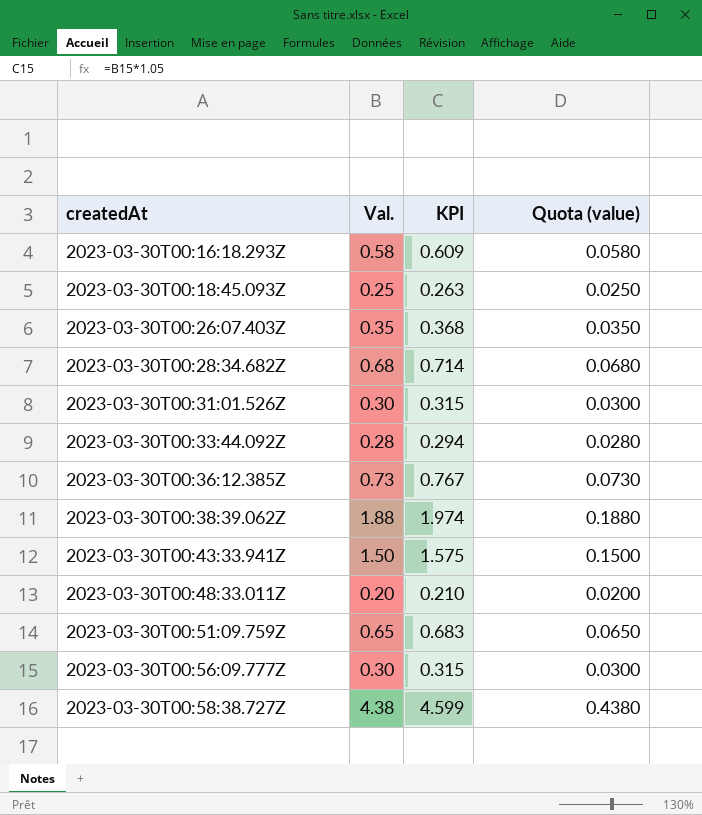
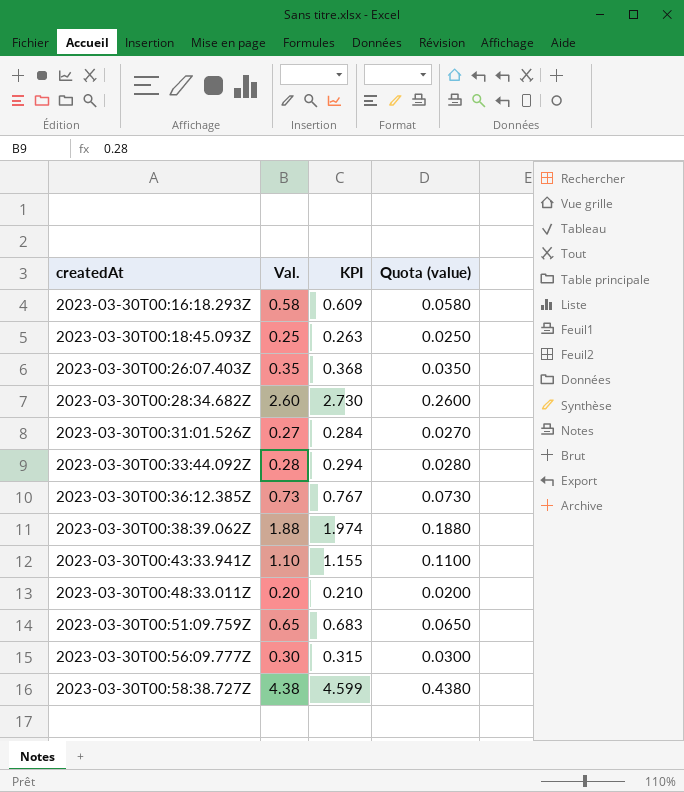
2023-03-30T00:28:34.682Z | Val.: 0.68 -> 2.60
2023-03-30T00:28:34.682Z | KPI: 0.714 -> 2.730
2023-03-30T00:28:34.682Z | Quota (value): 0.0680 -> 0.2600
2023-03-30T00:31:01.526Z | Val.: 0.30 -> 0.27
2023-03-30T00:31:01.526Z | KPI: 0.315 -> 0.284
2023-03-30T00:31:01.526Z | Quota (value): 0.0300 -> 0.0270
2023-03-30T00:43:33.941Z | Val.: 1.50 -> 1.10
2023-03-30T00:43:33.941Z | KPI: 1.575 -> 1.155
2023-03-30T00:43:33.941Z | Quota (value): 0.1500 -> 0.1100

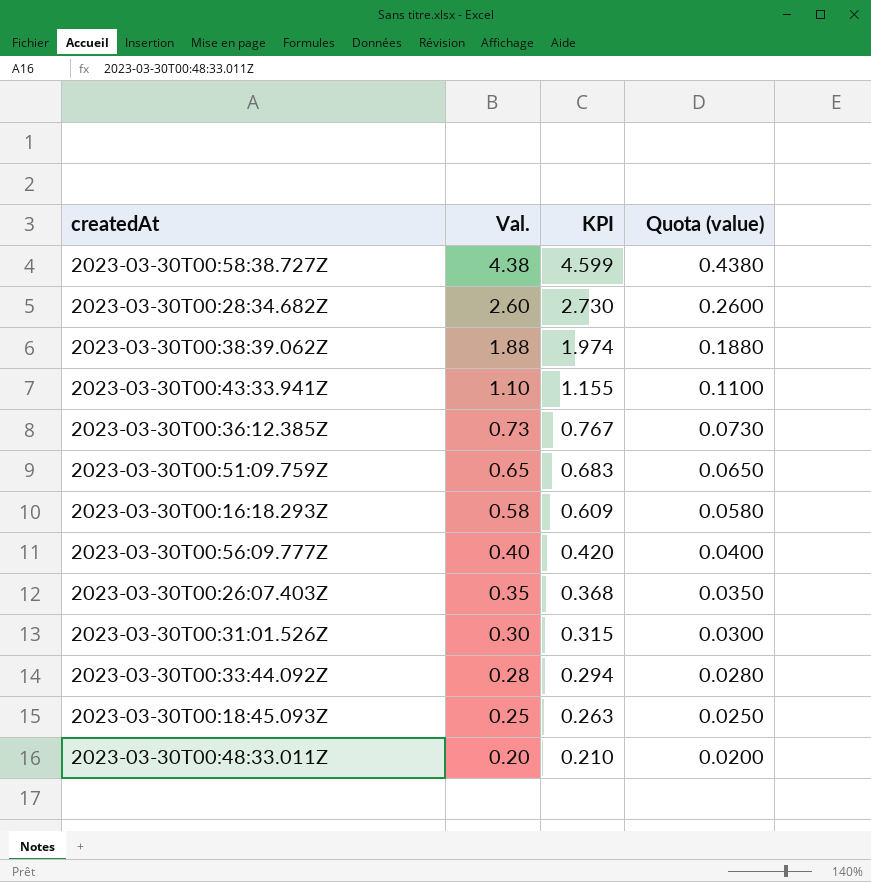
row order: createdAt ascending -> Val. descending
2023-03-30T00:56:09.777Z | Val.: 0.30 -> 0.40
2023-03-30T00:56:09.777Z | KPI: 0.315 -> 0.420
2023-03-30T00:56:09.777Z | Quota (value): 0.0300 -> 0.0400
2023-03-30T00:31:01.526Z | Val.: 0.27 -> 0.30
2023-03-30T00:31:01.526Z | KPI: 0.284 -> 0.315
2023-03-30T00:31:01.526Z | Quota (value): 0.0270 -> 0.0300

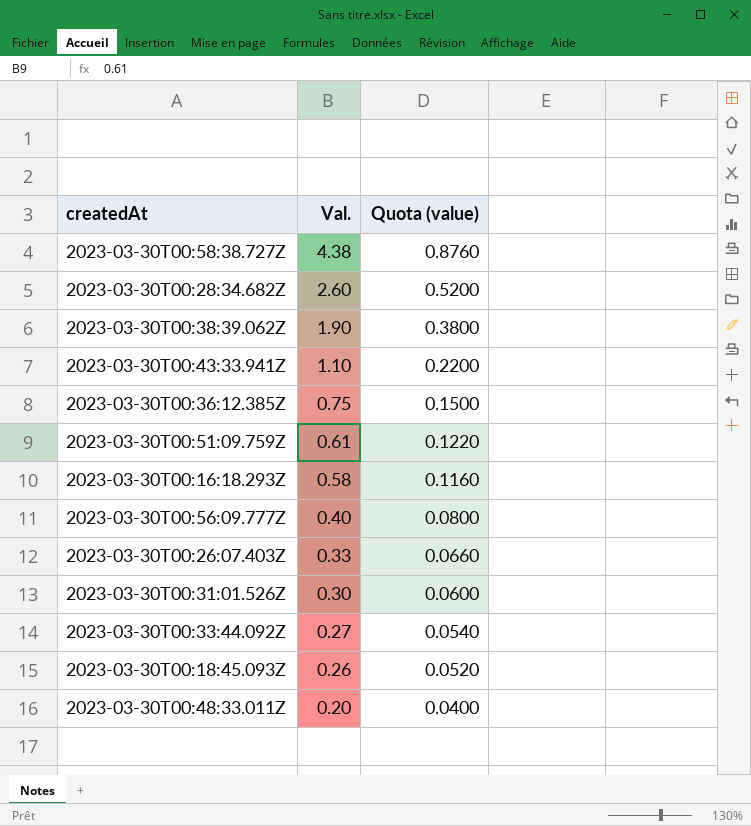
column KPI | formula: [Val.] * 1.05 -> none
column Quota (value) | formula: [Val.] * 0.1 -> [Val.] * 0.2
2023-03-30T00:38:39.062Z | Val.: 1.88 -> 1.90
2023-03-30T00:36:12.385Z | Val.: 0.73 -> 0.75
2023-03-30T00:51:09.759Z | Val.: 0.65 -> 0.61
2023-03-30T00:26:07.403Z | Val.: 0.35 -> 0.33
2023-03-30T00:33:44.092Z | Val.: 0.28 -> 0.27
2023-03-30T00:18:45.093Z | Val.: 0.25 -> 0.26

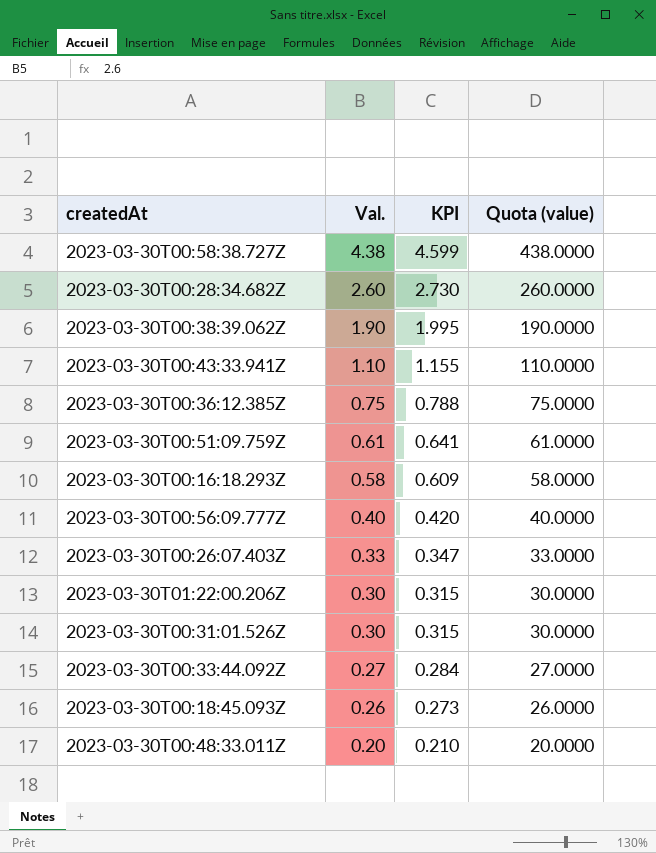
column KPI | formula: none -> [Val.] * 1.05
column Quota (value) | formula: [Val.] * 0.2 -> [Val.] * 100
row 2023-03-30T01:22:00.206Z: none -> 0.30 | 0.315 | 30.0000

